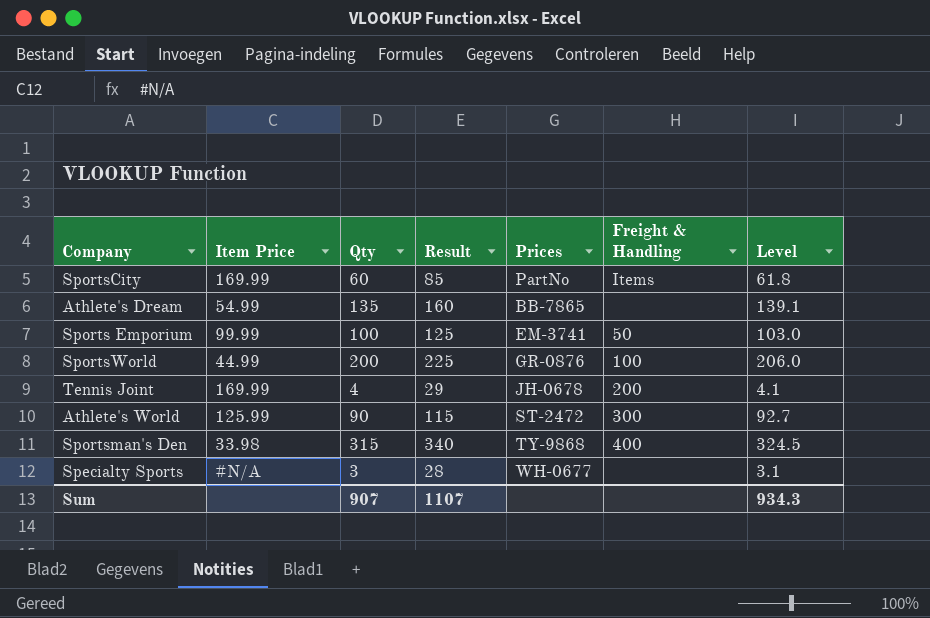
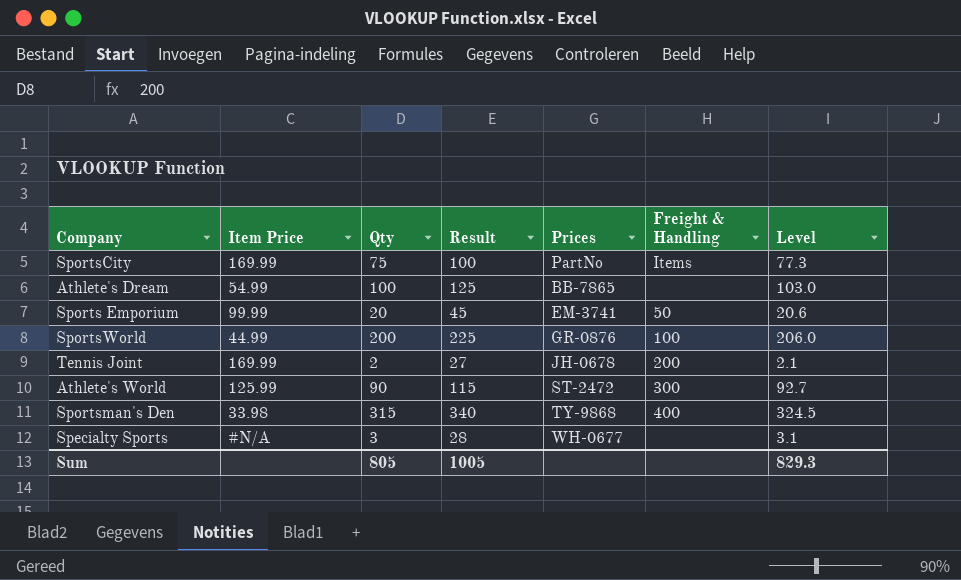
SportsCity | Qty: 60 -> 75
SportsCity | Result: 85 -> 100
SportsCity | Level: 61.8 -> 77.3
Athlete's Dream | Qty: 135 -> 100
Athlete's Dream | Result: 160 -> 125
Athlete's Dream | Level: 139.1 -> 103.0
Sports Emporium | Qty: 100 -> 20
Sports Emporium | Result: 125 -> 45
Sports Emporium | Level: 103.0 -> 20.6
Tennis Joint | Qty: 4 -> 2
Tennis Joint | Result: 29 -> 27
Tennis Joint | Level: 4.1 -> 2.1
Sum | Qty: 907 -> 805
Sum | Result: 1107 -> 1005
Sum | Level: 934.3 -> 829.3

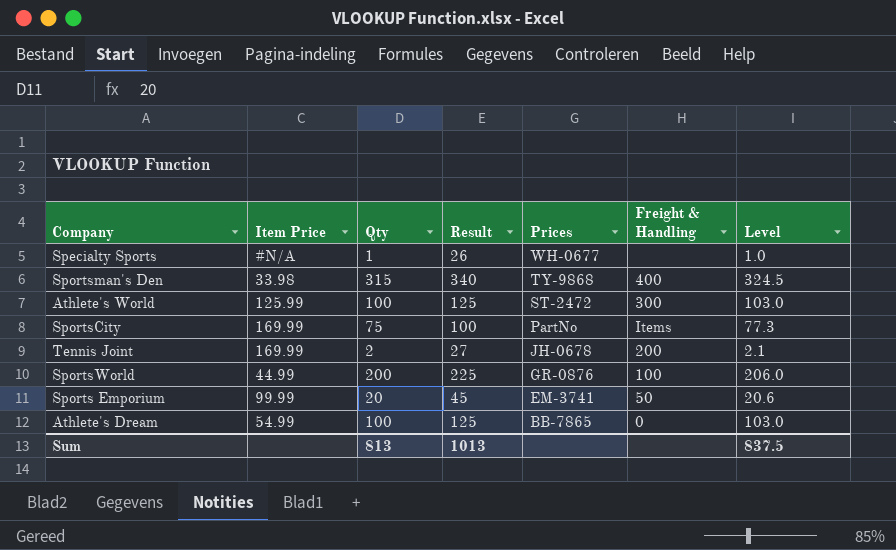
row order: none -> Prices descending
Specialty Sports | Qty: 3 -> 1
Specialty Sports | Result: 28 -> 26
Specialty Sports | Level: 3.1 -> 1.0
Athlete's World | Qty: 90 -> 100
Athlete's World | Result: 115 -> 125
Athlete's World | Level: 92.7 -> 103.0
Athlete's Dream | Freight & Handling: none -> 0
Sum | Qty: 805 -> 813
Sum | Result: 1005 -> 1013
Sum | Level: 829.3 -> 837.5

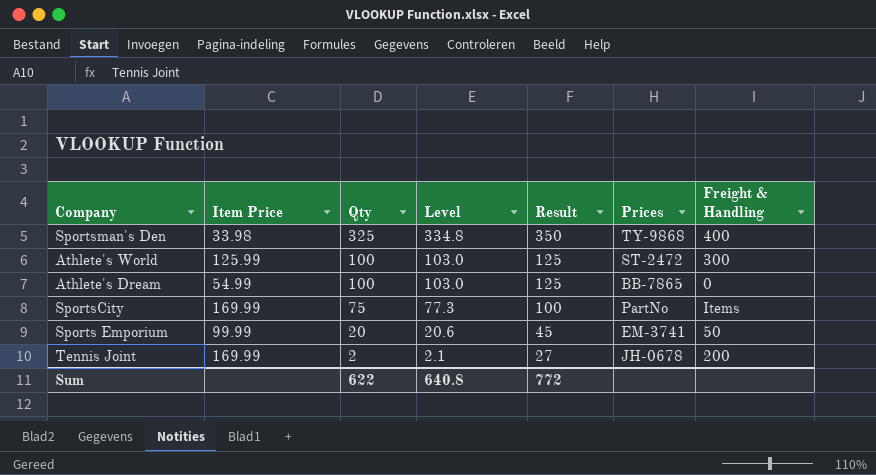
row order: Prices descending -> Qty descending
column Level | position: 7 -> 4
row Specialty Sports: #N/A | 1 | 26 | WH-0677 | none | 1.0 -> none
row SportsWorld: 44.99 | 200 | 225 | GR-0876 | 100 | 206.0 -> none
Sportsman's Den | Qty: 315 -> 325
Sportsman's Den | Level: 324.5 -> 334.8
Sportsman's Den | Result: 340 -> 350
Sum | Qty: 813 -> 622
Sum | Level: 837.5 -> 640.8
Sum | Result: 1013 -> 772

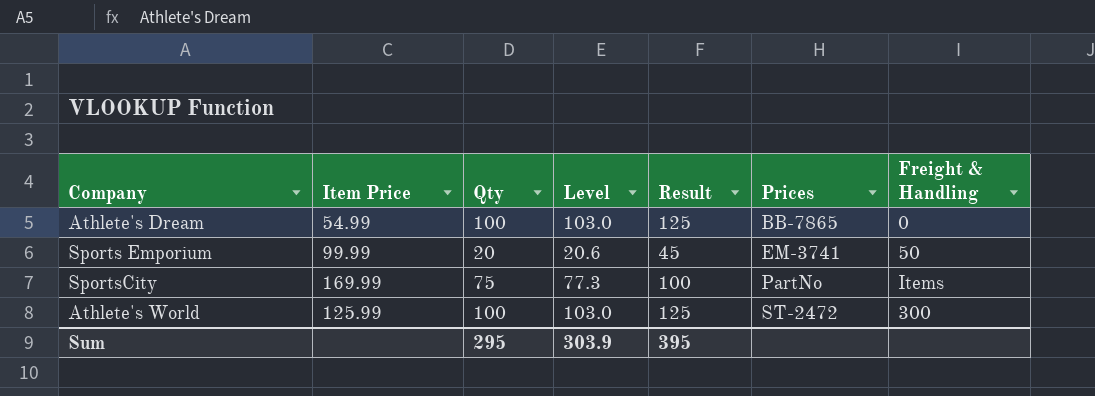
row order: Qty descending -> Prices ascending
row Sportsman's Den: 33.98 | 325 | 334.8 | 350 | TY-9868 | 400 -> none
row Tennis Joint: 169.99 | 2 | 2.1 | 27 | JH-0678 | 200 -> none
Sum | Qty: 622 -> 295
Sum | Level: 640.8 -> 303.9
Sum | Result: 772 -> 395

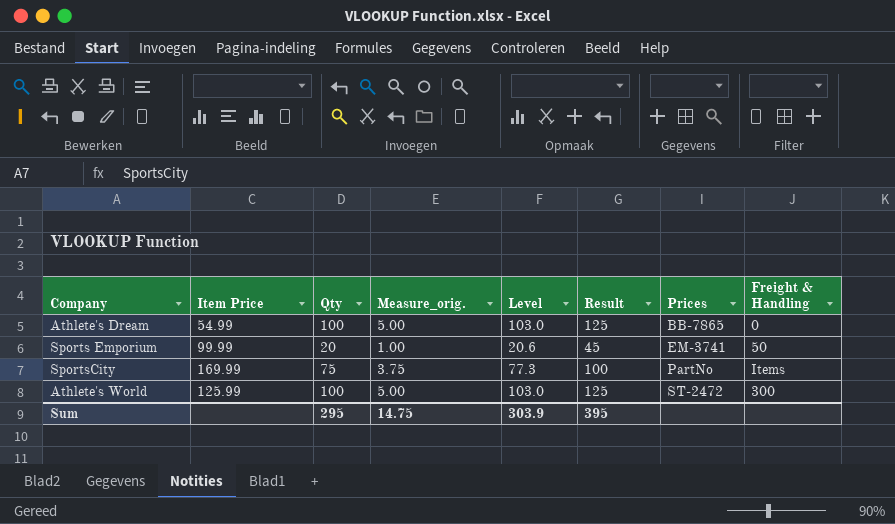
column Measure_orig. | formula: none -> [Qty] * 0.05

